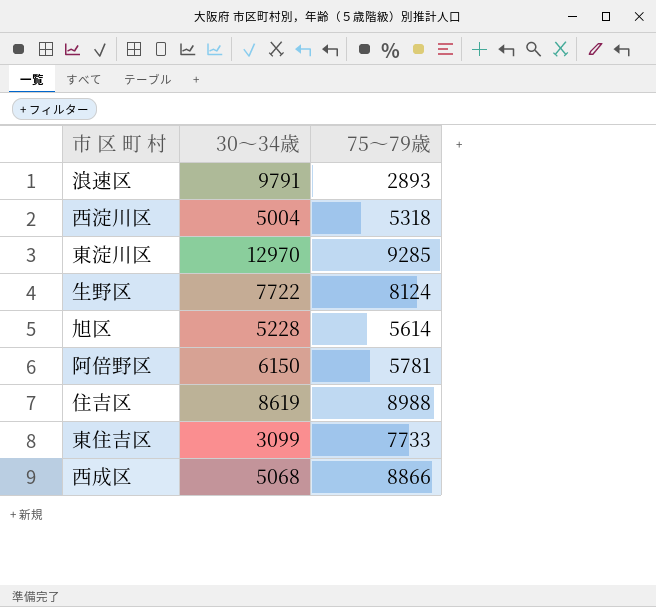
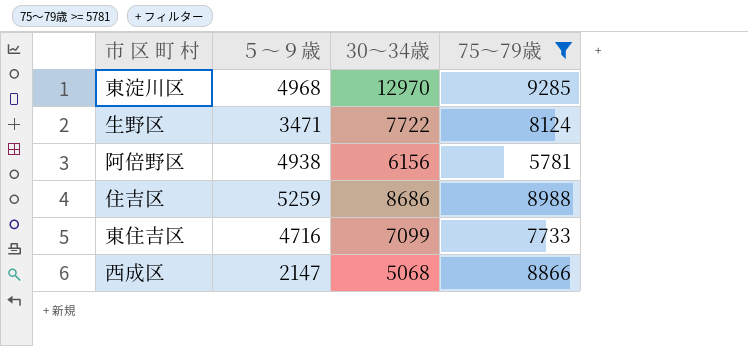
filter: none -> 75～79歳 >= 5781
column ５～９歳 | position: none -> 2
阿倍野区 | 30～34歳: 6150 -> 6156
住吉区 | 30～34歳: 8619 -> 8686
東住吉区 | 30～34歳: 3099 -> 7099

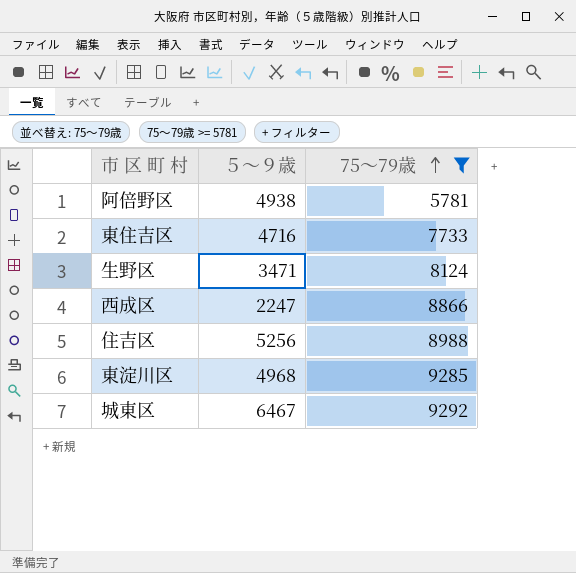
row order: none -> 75～79歳 ascending
column 30～34歳 | position: 3 -> none
西成区 | ５～９歳: 2147 -> 2247
住吉区 | ５～９歳: 5259 -> 5256
row 城東区: none -> 6467 | 9292

